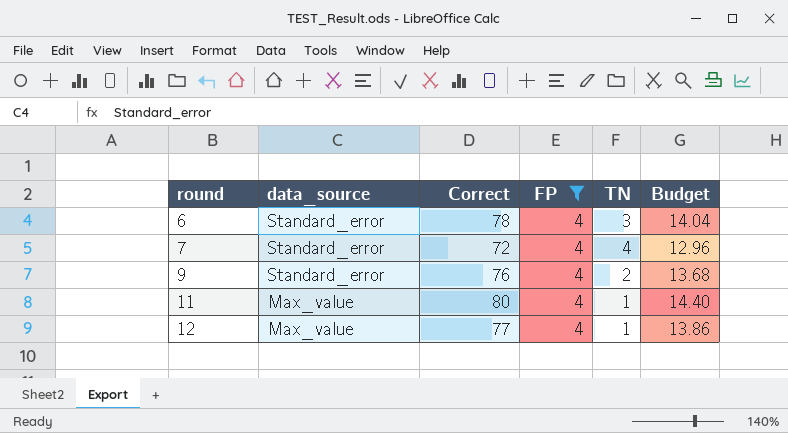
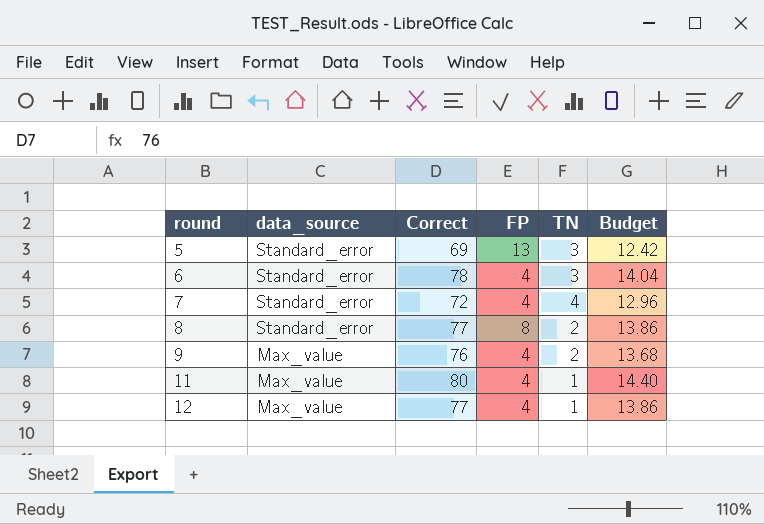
filter: FP = 4 -> none
9 | data_source: Standard_error -> Max_value

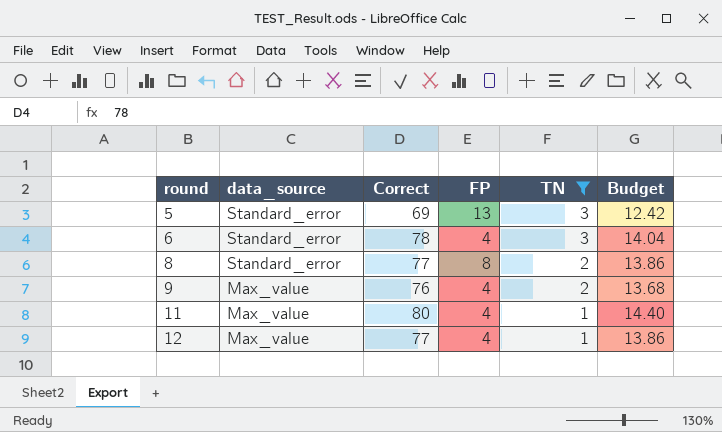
filter: none -> TN != 4

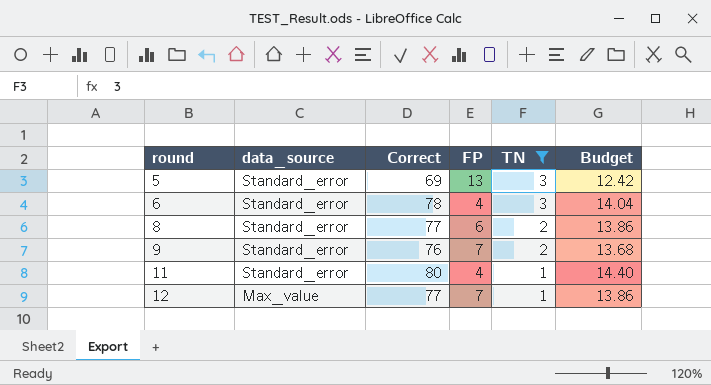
8 | FP: 8 -> 6
9 | data_source: Max_value -> Standard_error
9 | FP: 4 -> 7
11 | data_source: Max_value -> Standard_error
12 | FP: 4 -> 7

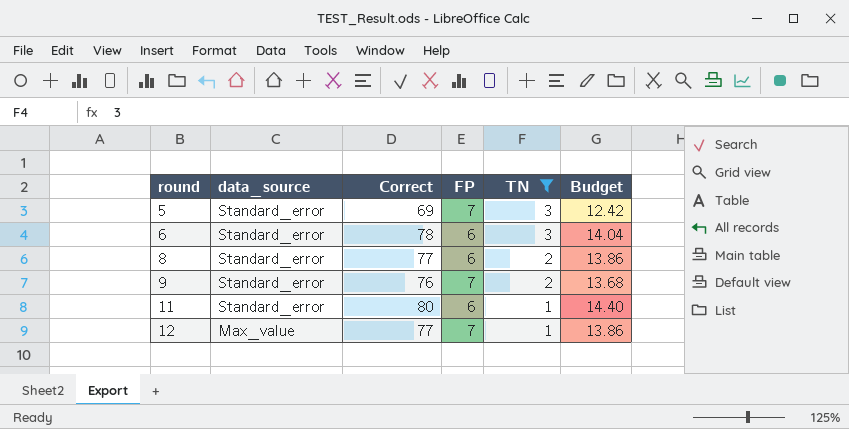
5 | FP: 13 -> 7
6 | FP: 4 -> 6
11 | FP: 4 -> 6

